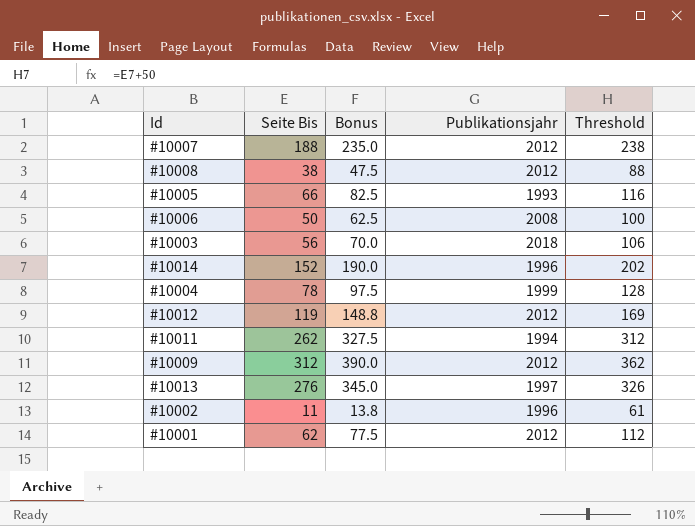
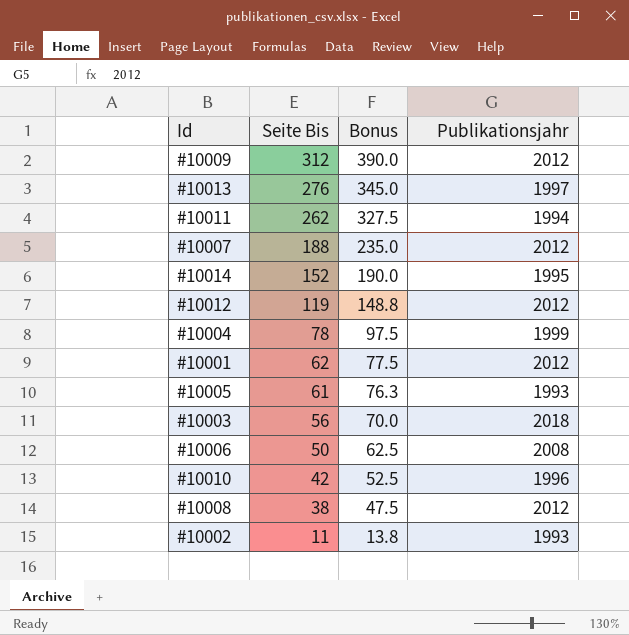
row order: none -> Seite Bis descending
column Threshold | formula: [Seite Bis] + 50 -> none
#10014 | Publikationsjahr: 1996 -> 1995
#10005 | Seite Bis: 66 -> 61
#10005 | Bonus: 82.5 -> 76.3
row #10010: none -> 42 | 52.5 | 1996
#10002 | Publikationsjahr: 1996 -> 1993

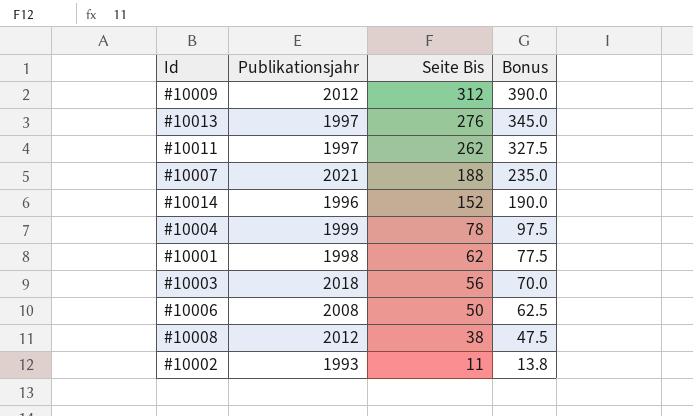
column Publikationsjahr | position: 4 -> 2
row #10012: 119 | 148.8 | 2012 -> none
row #10005: 61 | 76.3 | 1993 -> none
row #10010: 42 | 52.5 | 1996 -> none
#10011 | Publikationsjahr: 1994 -> 1997
#10007 | Publikationsjahr: 2012 -> 2021
#10014 | Publikationsjahr: 1995 -> 1996
#10001 | Publikationsjahr: 2012 -> 1998

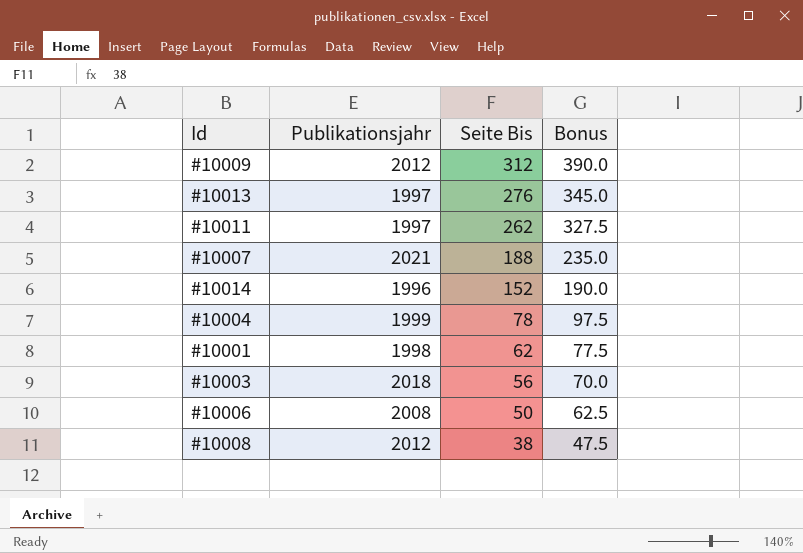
row #10002: 1993 | 11 | 13.8 -> none

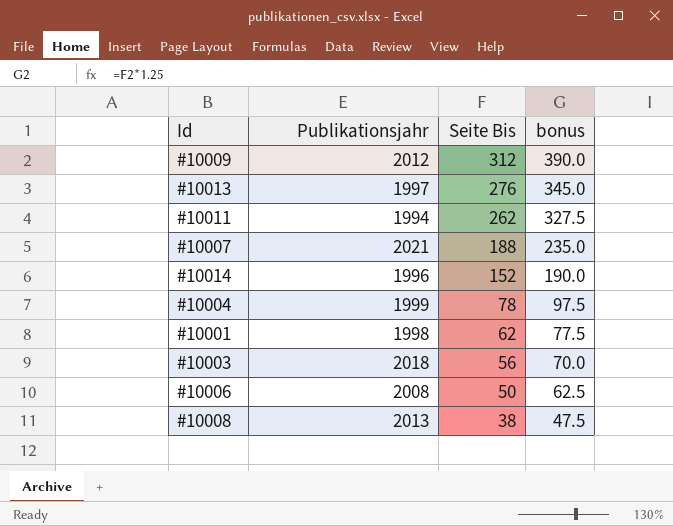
column name: Bonus -> bonus
#10011 | Publikationsjahr: 1997 -> 1994
#10008 | Publikationsjahr: 2012 -> 2013

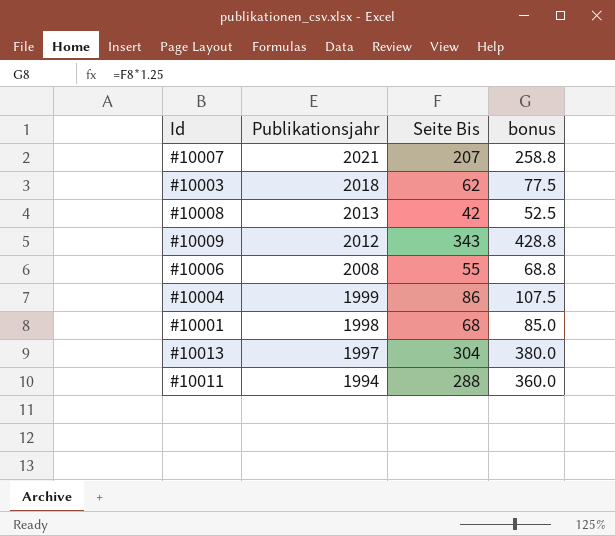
row order: Seite Bis descending -> Publikationsjahr descending
row #10014: 1996 | 152 | 190.0 -> none
#10007 | Seite Bis: 188 -> 207
#10007 | bonus: 235.0 -> 258.8
#10003 | Seite Bis: 56 -> 62
#10003 | bonus: 70.0 -> 77.5
#10008 | Seite Bis: 38 -> 42
#10008 | bonus: 47.5 -> 52.5
#10009 | Seite Bis: 312 -> 343
#10009 | bonus: 390.0 -> 428.8
#10006 | Seite Bis: 50 -> 55
#10006 | bonus: 62.5 -> 68.8
#10004 | Seite Bis: 78 -> 86
#10004 | bonus: 97.5 -> 107.5
#10001 | Seite Bis: 62 -> 68
#10001 | bonus: 77.5 -> 85.0
#10013 | Seite Bis: 276 -> 304
#10013 | bonus: 345.0 -> 380.0
#10011 | Seite Bis: 262 -> 288
#10011 | bonus: 327.5 -> 360.0

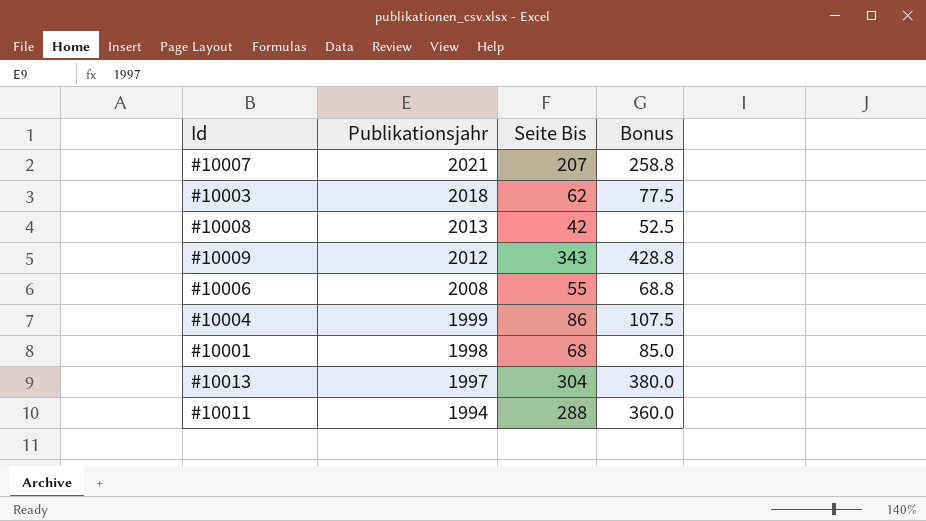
column name: bonus -> Bonus

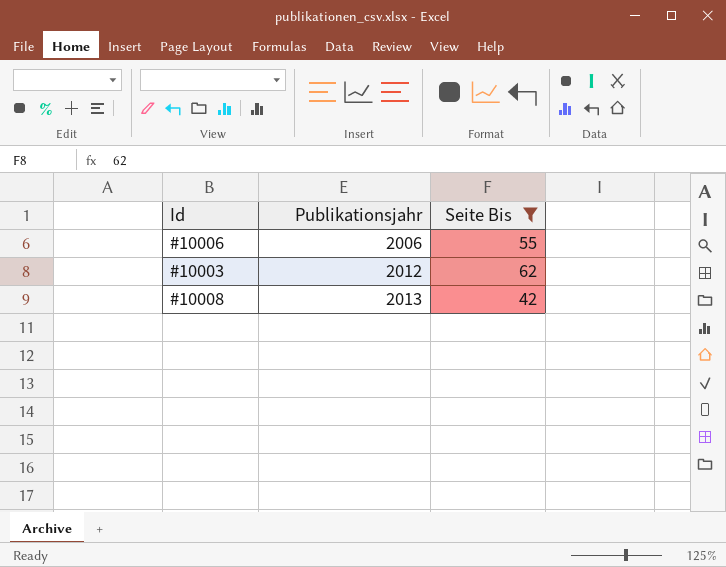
filter: none -> Seite Bis <= 62
row order: Publikationsjahr descending -> Publikationsjahr ascending
column Bonus | formula: [Seite Bis] * 1.25 -> none
#10006 | Publikationsjahr: 2008 -> 2006
#10003 | Publikationsjahr: 2018 -> 2012

